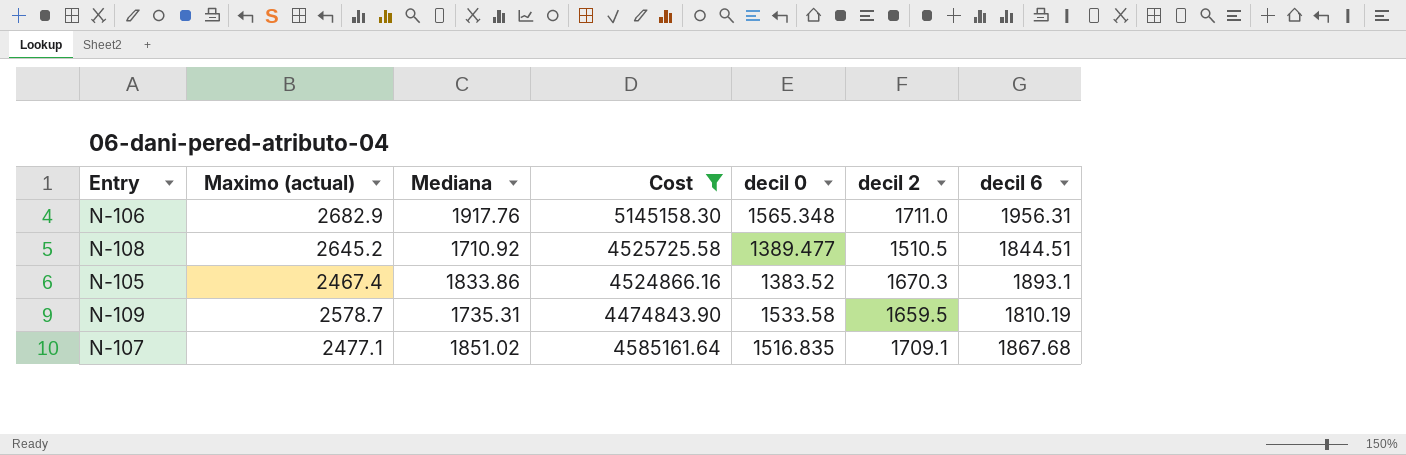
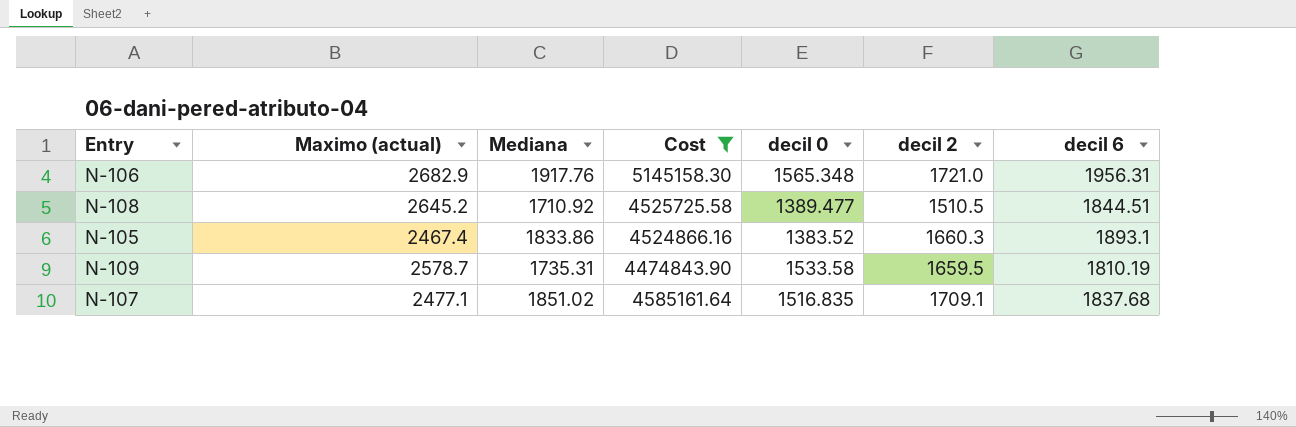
N-106 | decil 2: 1711.0 -> 1721.0
N-105 | decil 2: 1670.3 -> 1660.3
N-107 | decil 6: 1867.68 -> 1837.68

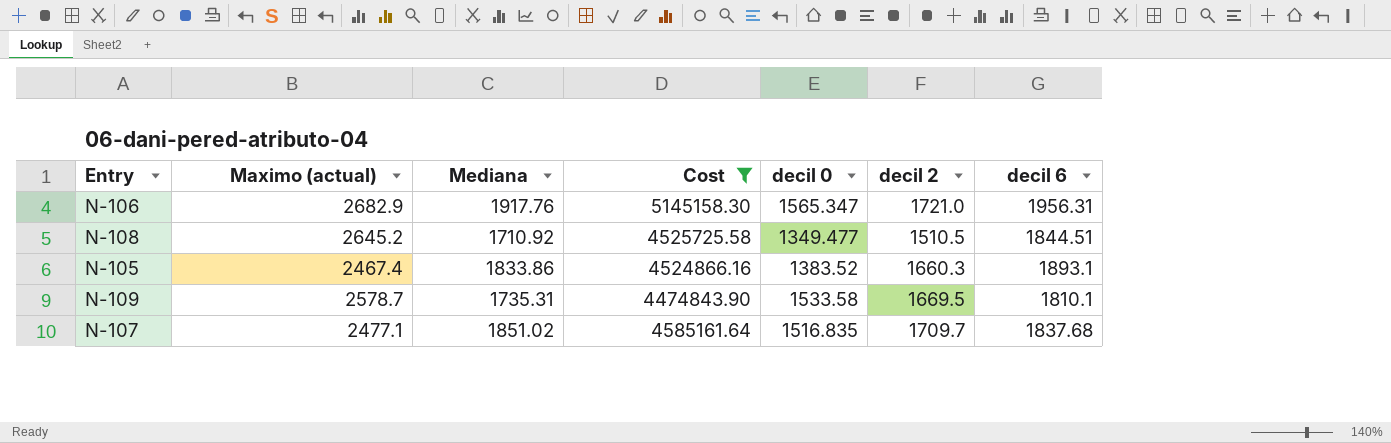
N-106 | decil 0: 1565.348 -> 1565.347
N-108 | decil 0: 1389.477 -> 1349.477
N-109 | decil 2: 1659.5 -> 1669.5
N-109 | decil 6: 1810.19 -> 1810.1
N-107 | decil 2: 1709.1 -> 1709.7

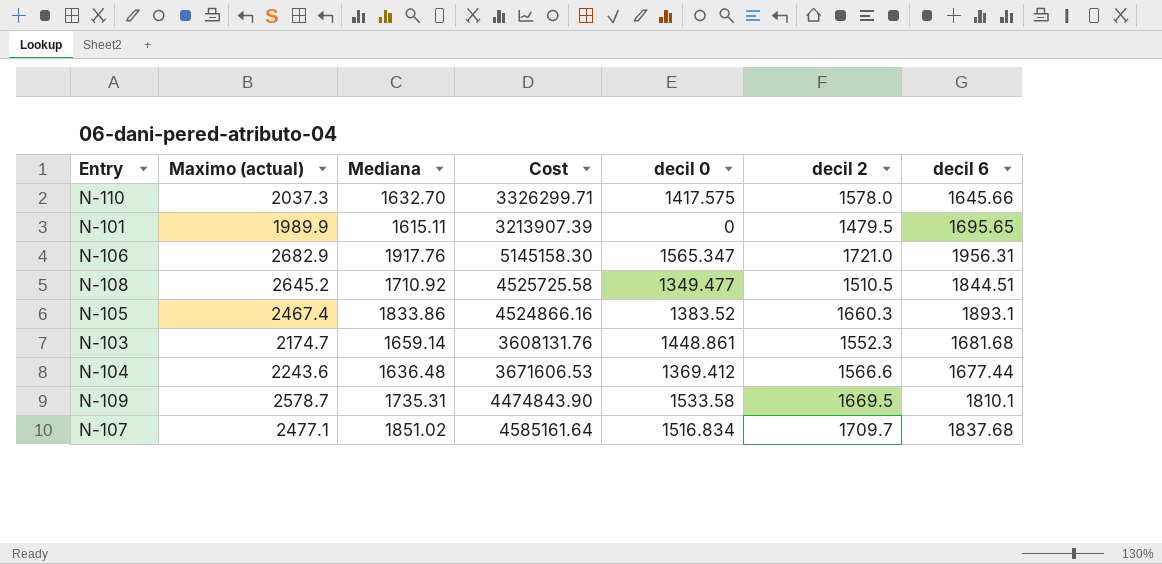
filter: Cost >= 4474843.90 -> none
N-107 | decil 0: 1516.835 -> 1516.834

